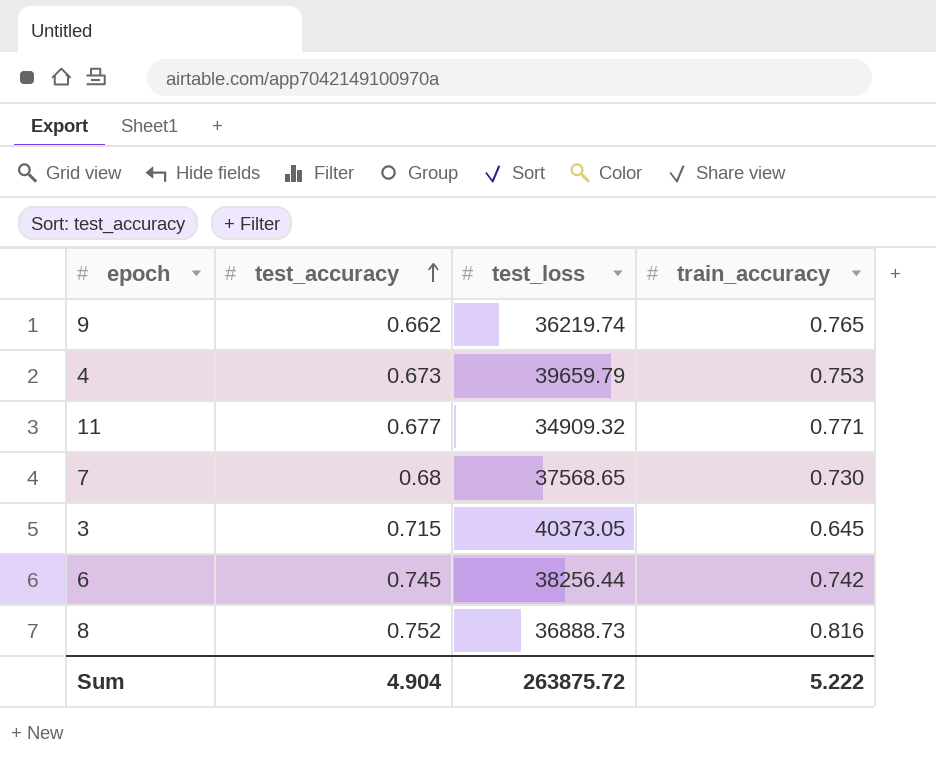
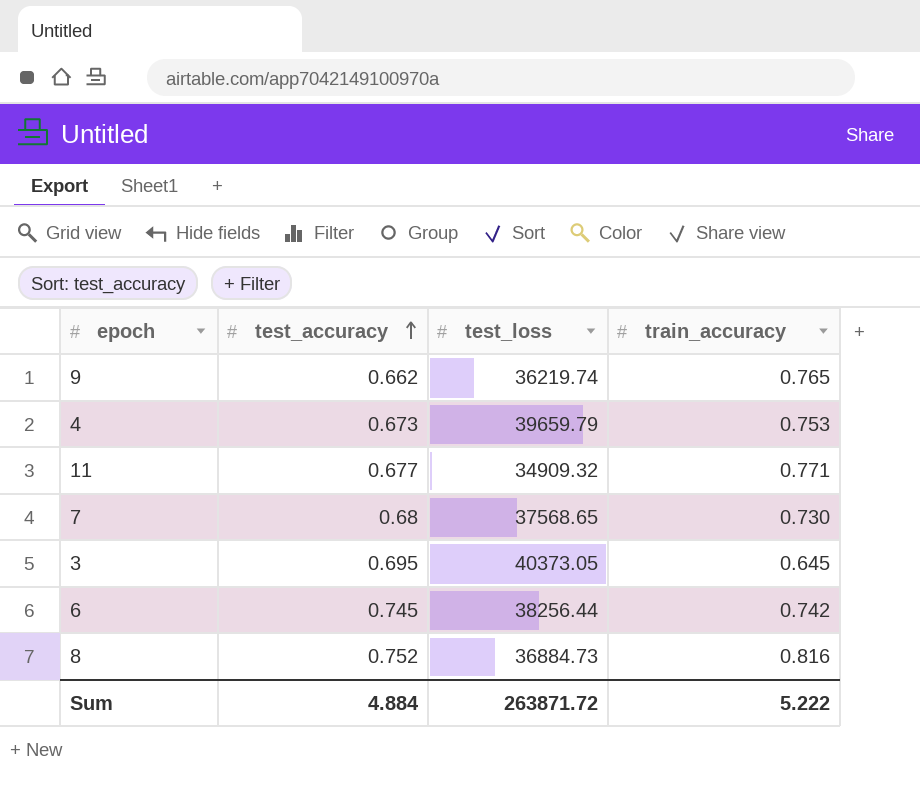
3 | test_accuracy: 0.715 -> 0.695
8 | test_loss: 36888.73 -> 36884.73
Sum | test_accuracy: 4.904 -> 4.884
Sum | test_loss: 263875.72 -> 263871.72

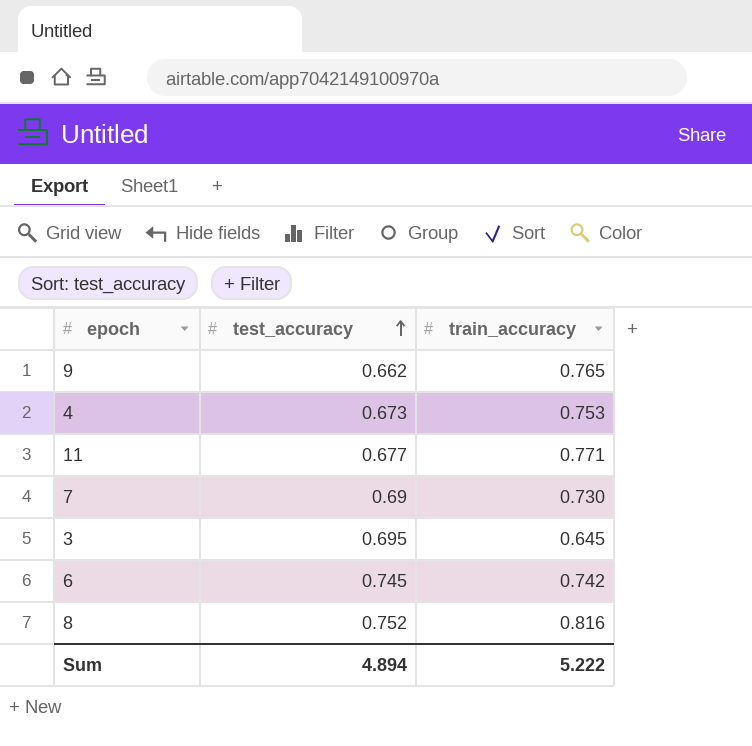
column test_loss | position: 3 -> none
7 | test_accuracy: 0.68 -> 0.69
Sum | test_accuracy: 4.884 -> 4.894

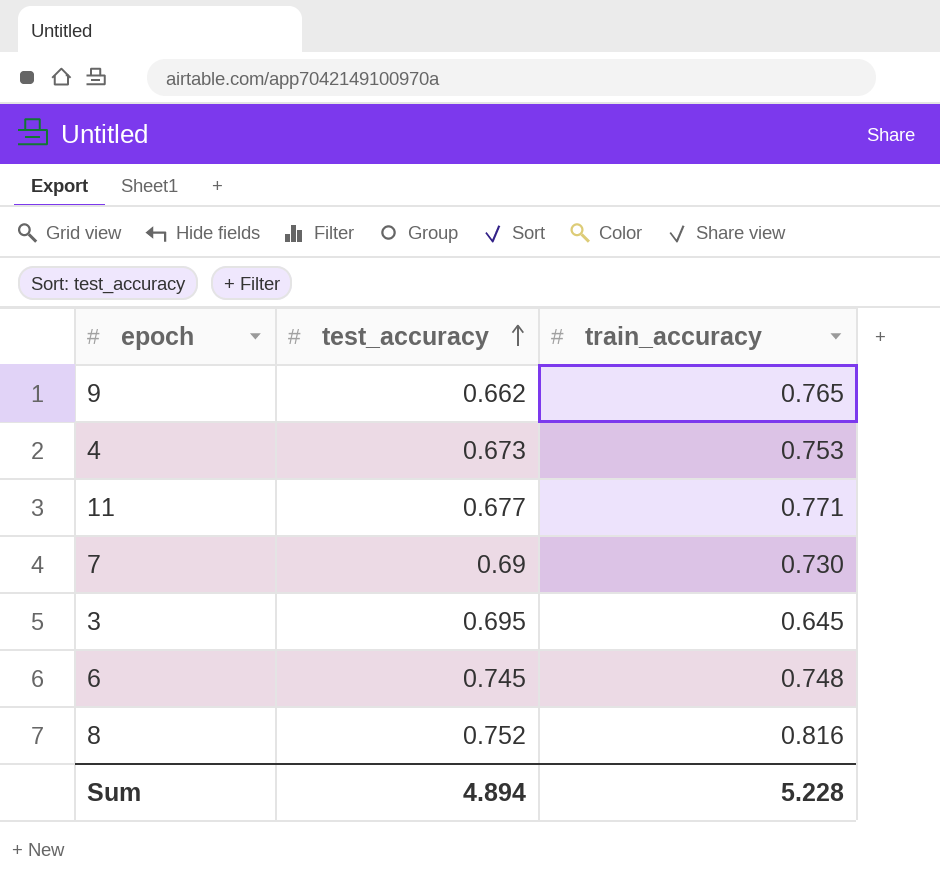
6 | train_accuracy: 0.742 -> 0.748
Sum | train_accuracy: 5.222 -> 5.228

